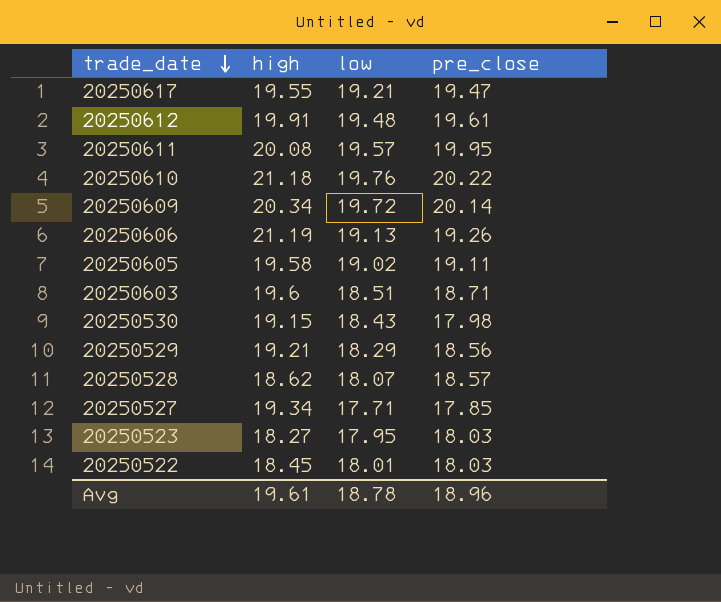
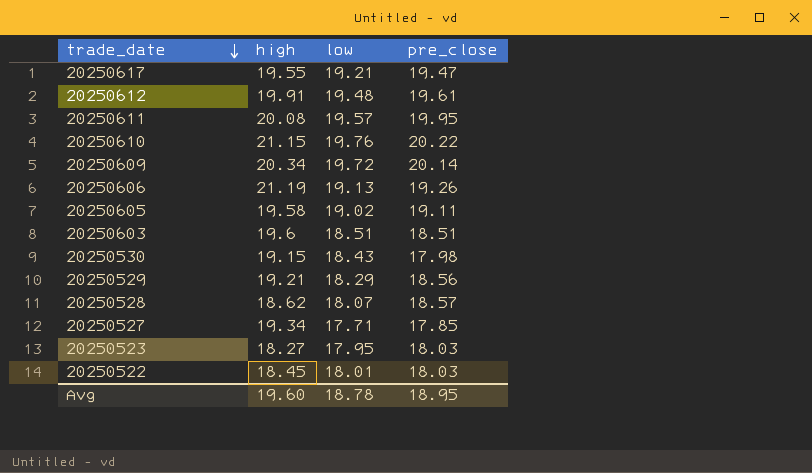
20250610 | high: 21.18 -> 21.15
20250603 | pre_close: 18.71 -> 18.51
Avg | high: 19.61 -> 19.60
Avg | pre_close: 18.96 -> 18.95

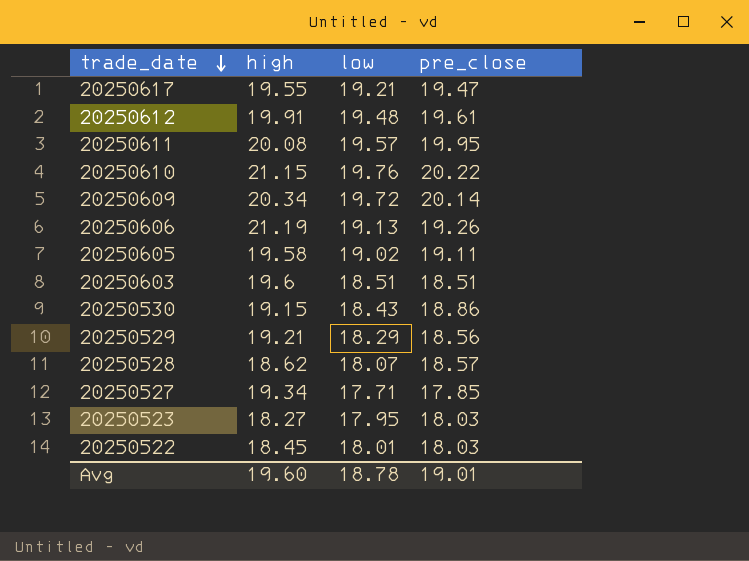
20250530 | pre_close: 17.98 -> 18.86
Avg | pre_close: 18.95 -> 19.01

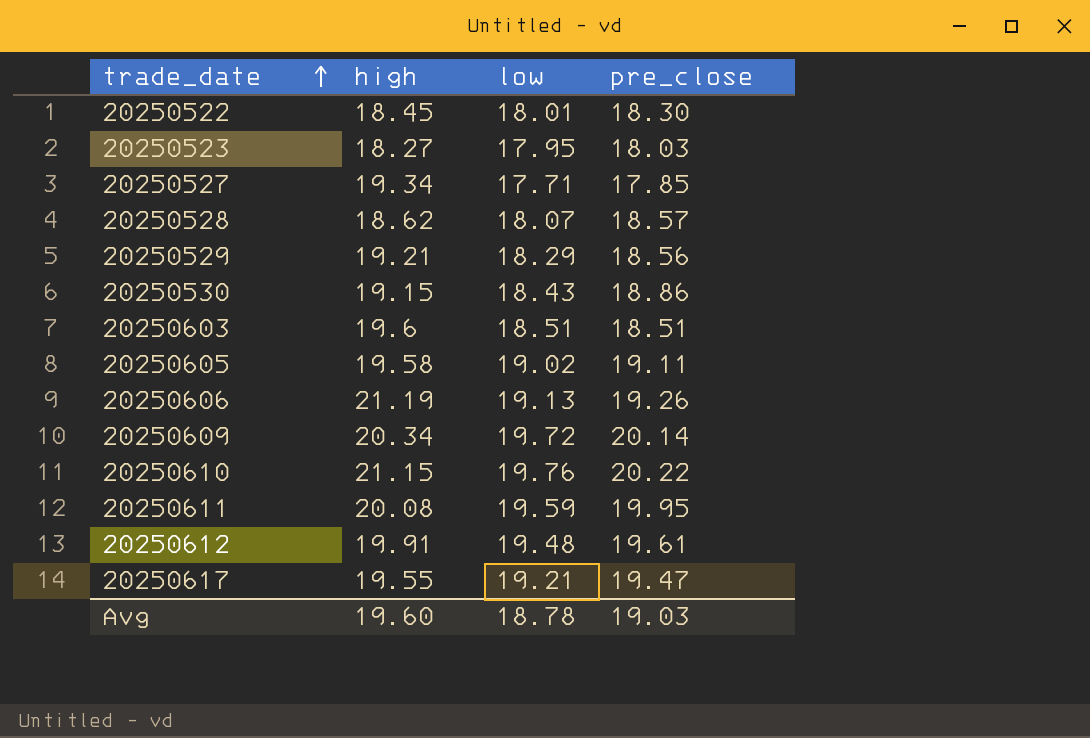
row order: trade_date descending -> trade_date ascending
20250522 | pre_close: 18.03 -> 18.30
20250611 | low: 19.57 -> 19.59
Avg | pre_close: 19.01 -> 19.03

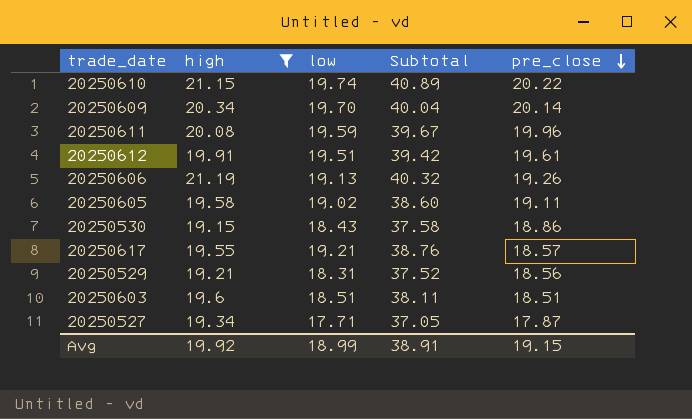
filter: none -> high >= 19.15
row order: trade_date ascending -> pre_close descending
column Subtotal | formula: none -> [high] + [low]
20250610 | low: 19.76 -> 19.74
20250609 | low: 19.72 -> 19.70
20250611 | pre_close: 19.95 -> 19.96
20250612 | low: 19.48 -> 19.51
20250617 | pre_close: 19.47 -> 18.57
20250529 | low: 18.29 -> 18.31
20250527 | pre_close: 17.85 -> 17.87
Avg | high: 19.60 -> 19.92
Avg | low: 18.78 -> 18.99
Avg | pre_close: 19.03 -> 19.15

